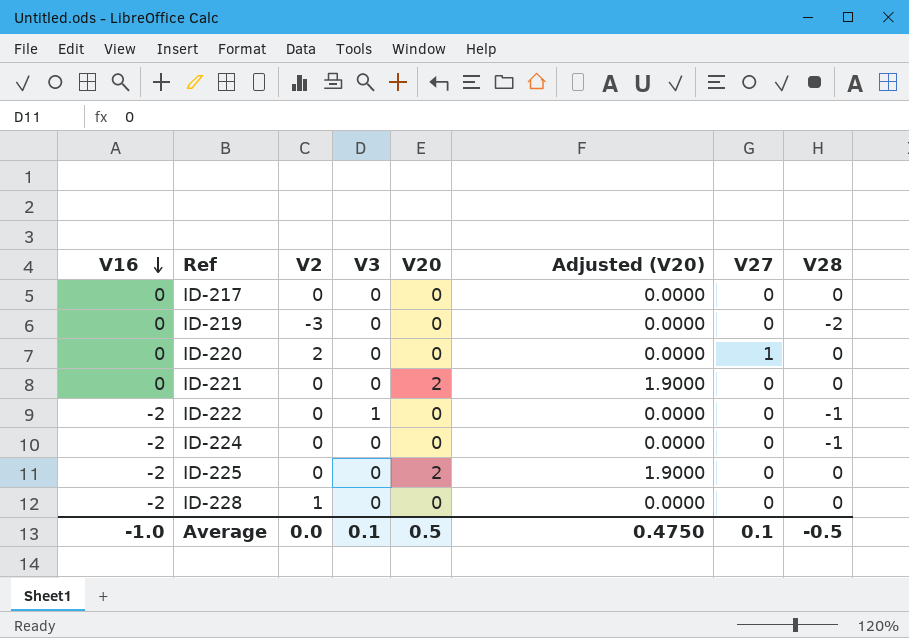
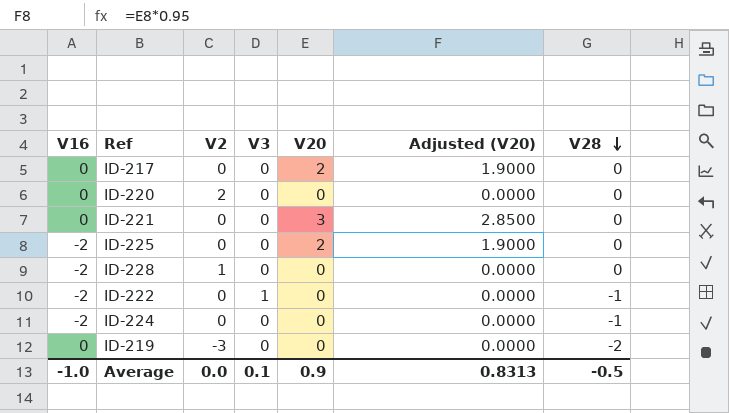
row order: V16 descending -> V28 descending
column V27 | position: 7 -> none
ID-217 | V20: 0 -> 2
ID-217 | Adjusted (V20): 0.0000 -> 1.9000
ID-221 | V20: 2 -> 3
ID-221 | Adjusted (V20): 1.9000 -> 2.8500
Average | V20: 0.5 -> 0.9
Average | Adjusted (V20): 0.4750 -> 0.8313

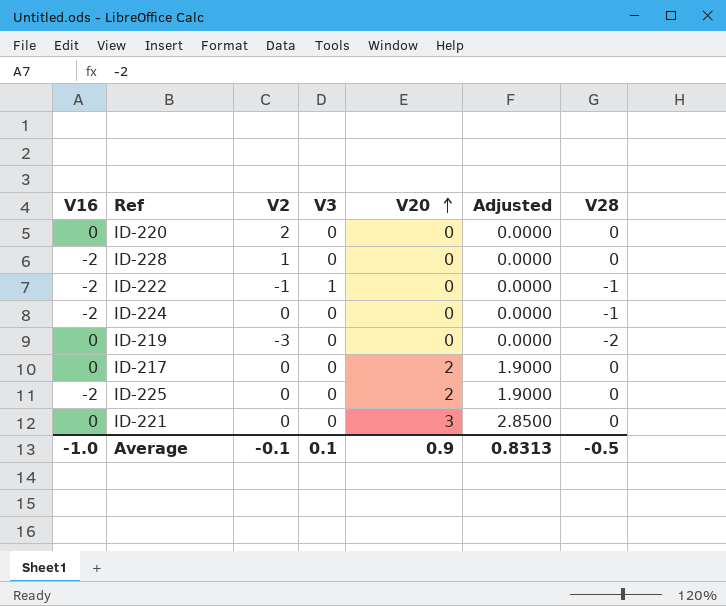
row order: V28 descending -> V20 ascending
column name: Adjusted (V20) -> Adjusted
ID-222 | V2: 0 -> -1
Average | V2: 0.0 -> -0.1

